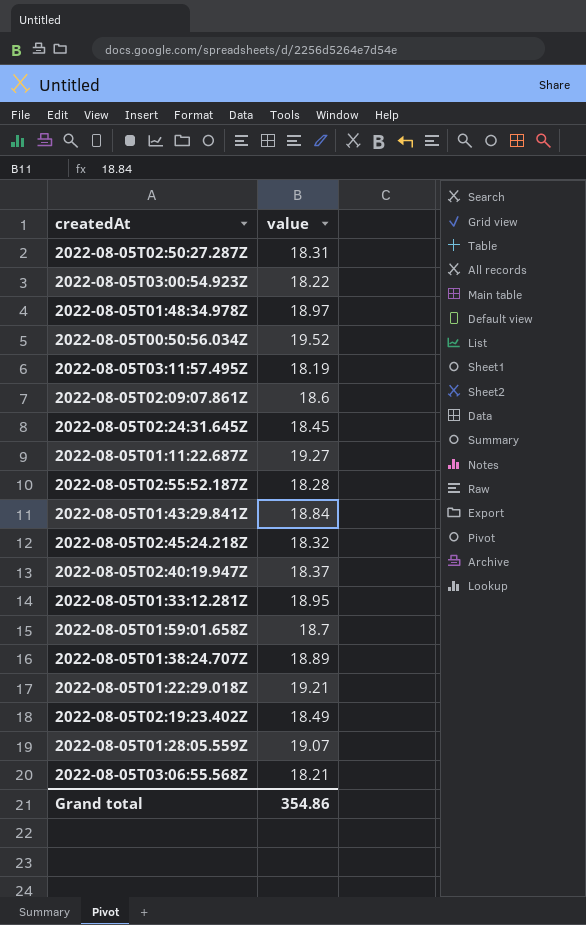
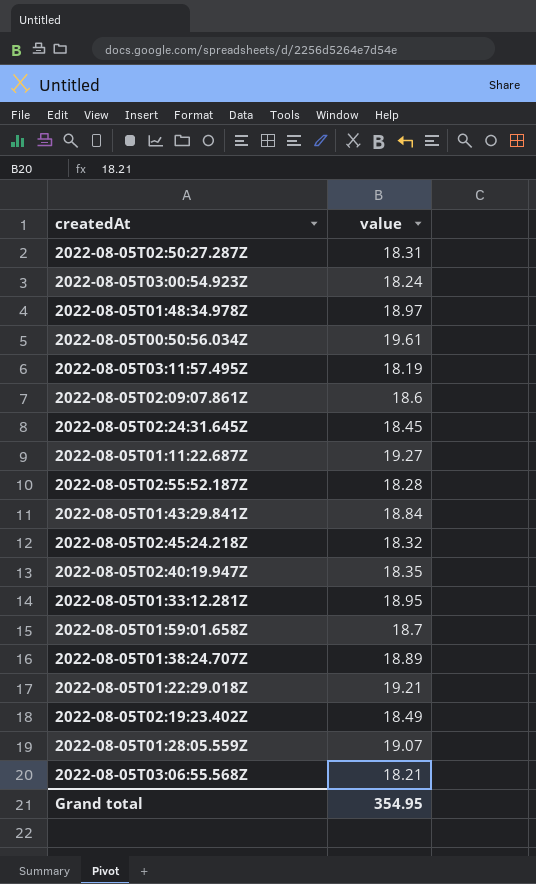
2022-08-05T03:00:54.923Z | value: 18.22 -> 18.24
2022-08-05T00:50:56.034Z | value: 19.52 -> 19.61
2022-08-05T02:40:19.947Z | value: 18.37 -> 18.35
Grand total | value: 354.86 -> 354.95

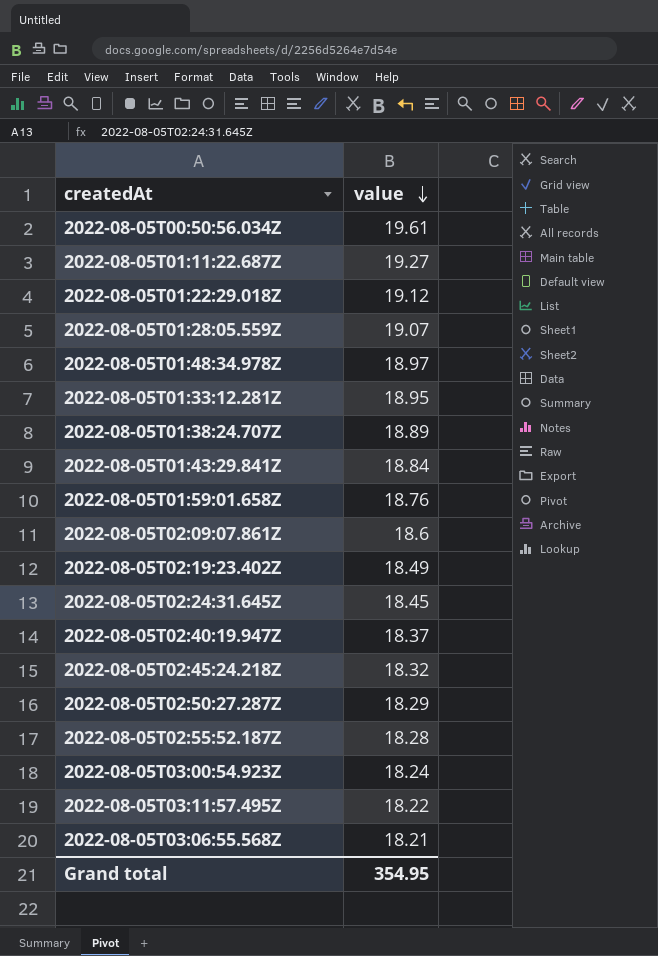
row order: none -> value descending
2022-08-05T01:22:29.018Z | value: 19.21 -> 19.12
2022-08-05T01:59:01.658Z | value: 18.7 -> 18.76
2022-08-05T02:40:19.947Z | value: 18.35 -> 18.37
2022-08-05T02:50:27.287Z | value: 18.31 -> 18.29
2022-08-05T03:11:57.495Z | value: 18.19 -> 18.22

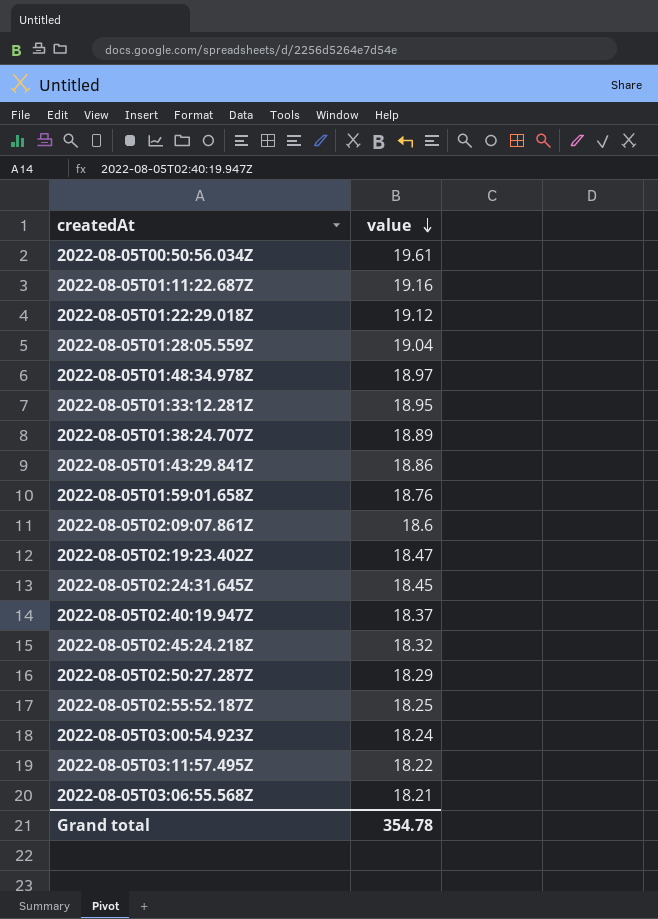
2022-08-05T01:11:22.687Z | value: 19.27 -> 19.16
2022-08-05T01:28:05.559Z | value: 19.07 -> 19.04
2022-08-05T01:43:29.841Z | value: 18.84 -> 18.86
2022-08-05T02:19:23.402Z | value: 18.49 -> 18.47
2022-08-05T02:55:52.187Z | value: 18.28 -> 18.25
Grand total | value: 354.95 -> 354.78

